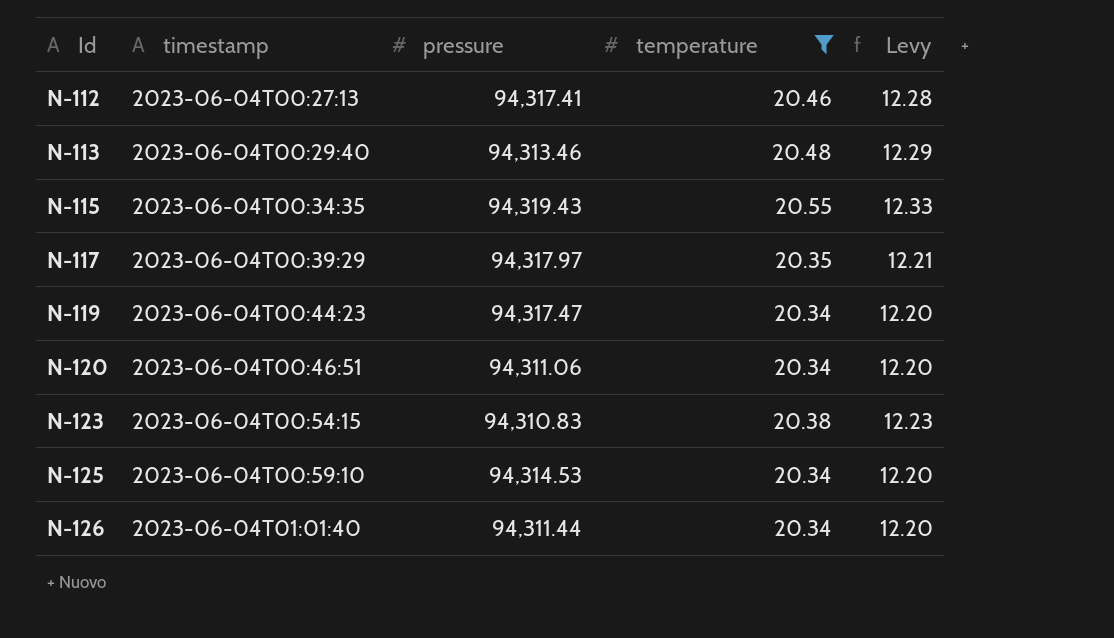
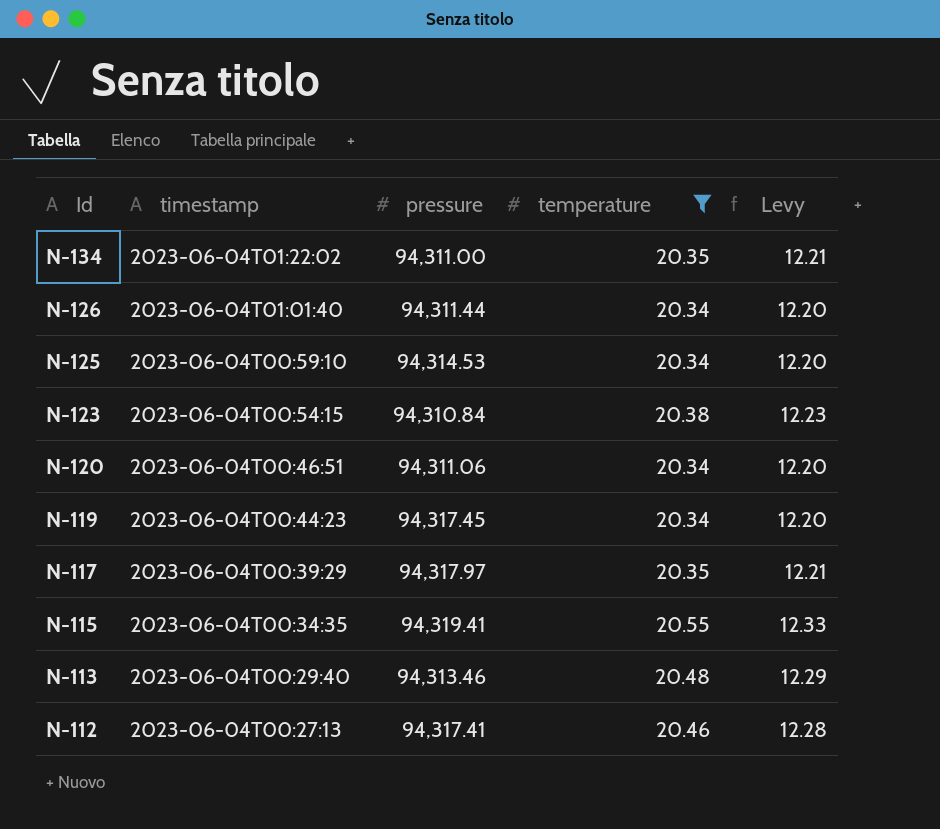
row order: Id ascending -> Id descending
row N-134: none -> 2023-06-04T01:22:02 | 94,311.00 | 20.35 | 12.21
N-123 | pressure: 94,310.83 -> 94,310.84
N-119 | pressure: 94,317.47 -> 94,317.45
N-115 | pressure: 94,319.43 -> 94,319.41

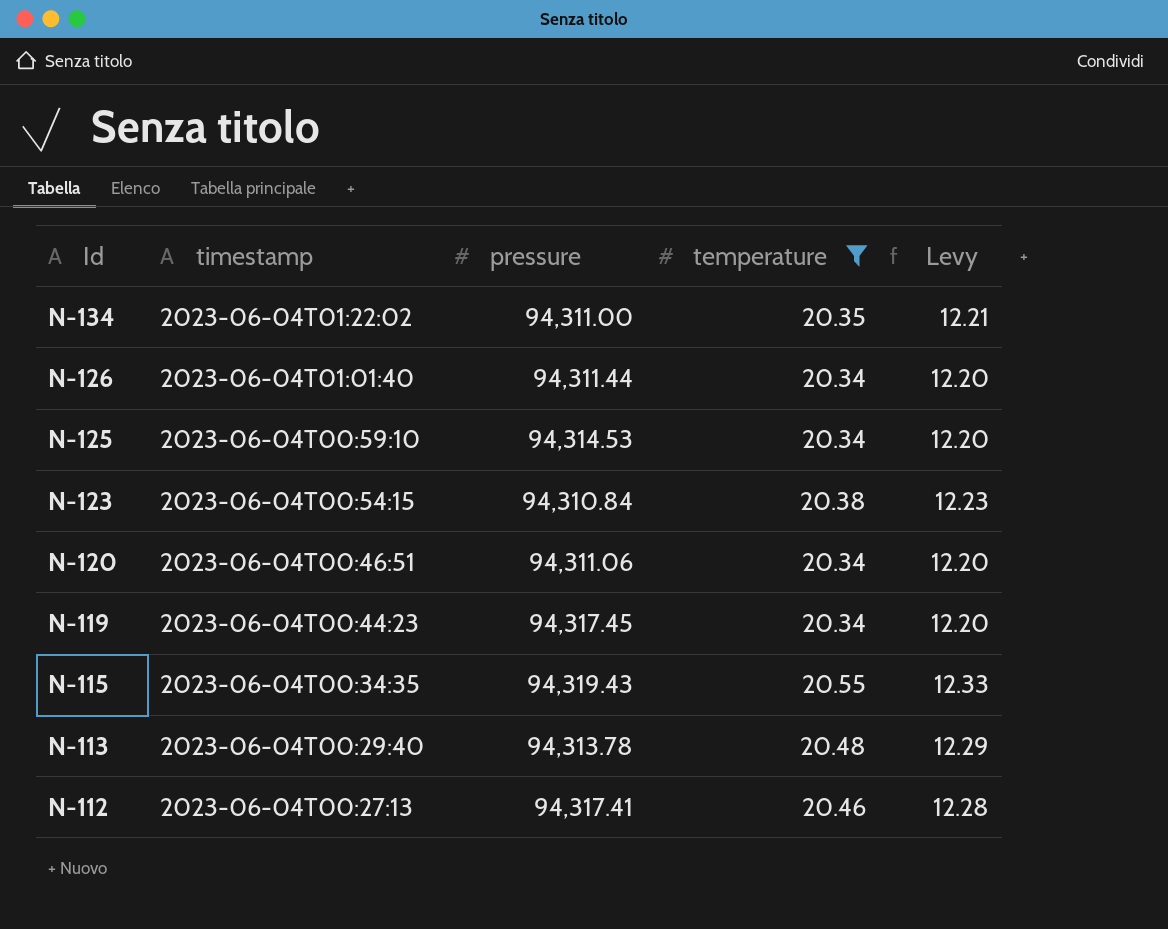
row N-117: 2023-06-04T00:39:29 | 94,317.97 | 20.35 | 12.21 -> none
N-115 | pressure: 94,319.41 -> 94,319.43
N-113 | pressure: 94,313.46 -> 94,313.78

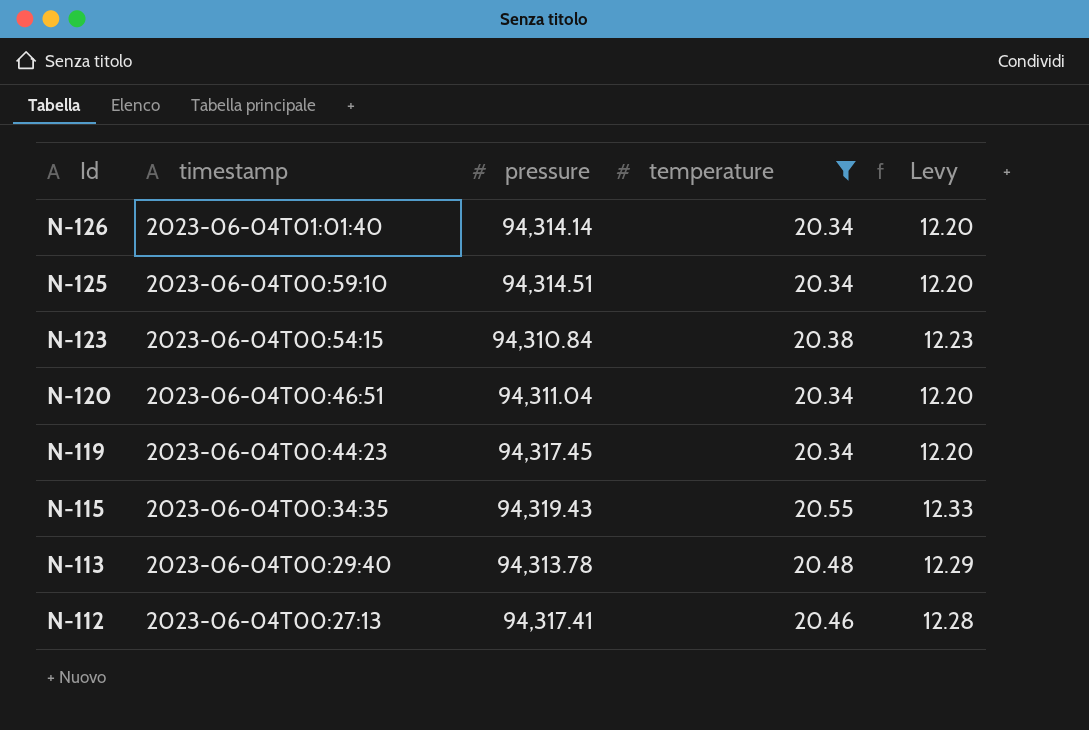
row N-134: 2023-06-04T01:22:02 | 94,311.00 | 20.35 | 12.21 -> none
N-126 | pressure: 94,311.44 -> 94,314.14
N-125 | pressure: 94,314.53 -> 94,314.51
N-120 | pressure: 94,311.06 -> 94,311.04

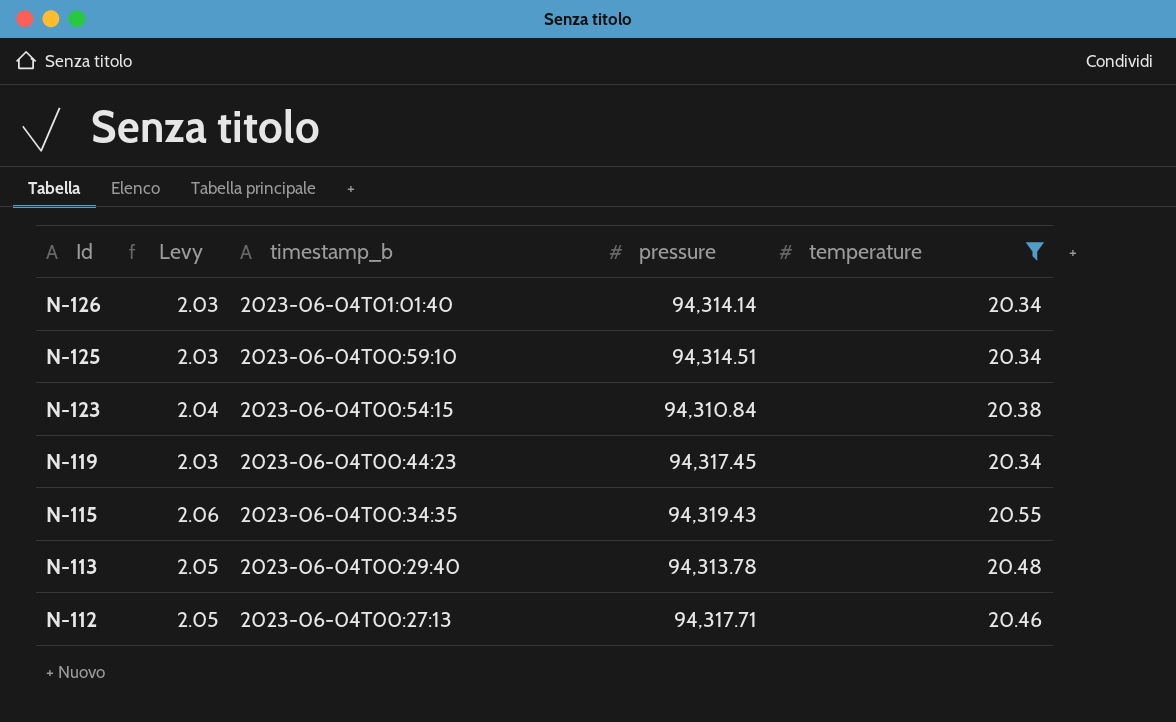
column Levy | formula: [temperature] * 0.6 -> [temperature] * 0.1
column Levy | position: 5 -> 2
column name: timestamp -> timestamp_b
row N-120: 2023-06-04T00:46:51 | 94,311.04 | 20.34 | 12.20 -> none
N-112 | pressure: 94,317.41 -> 94,317.71

